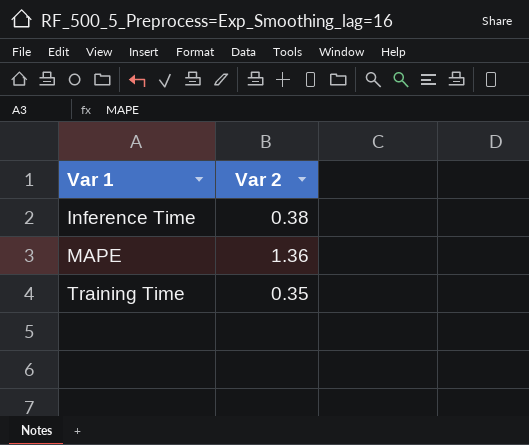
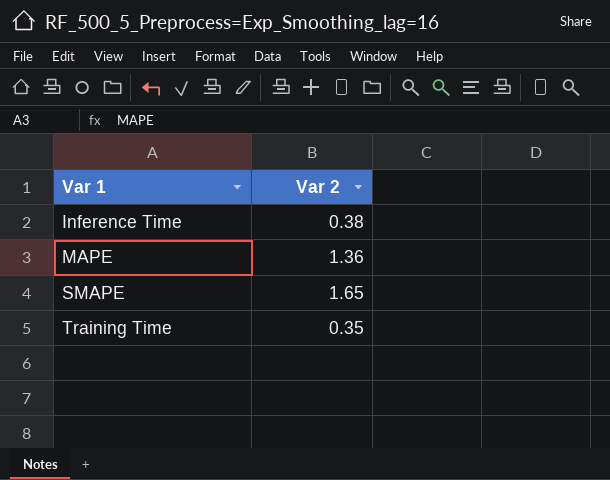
row SMAPE: none -> 1.65

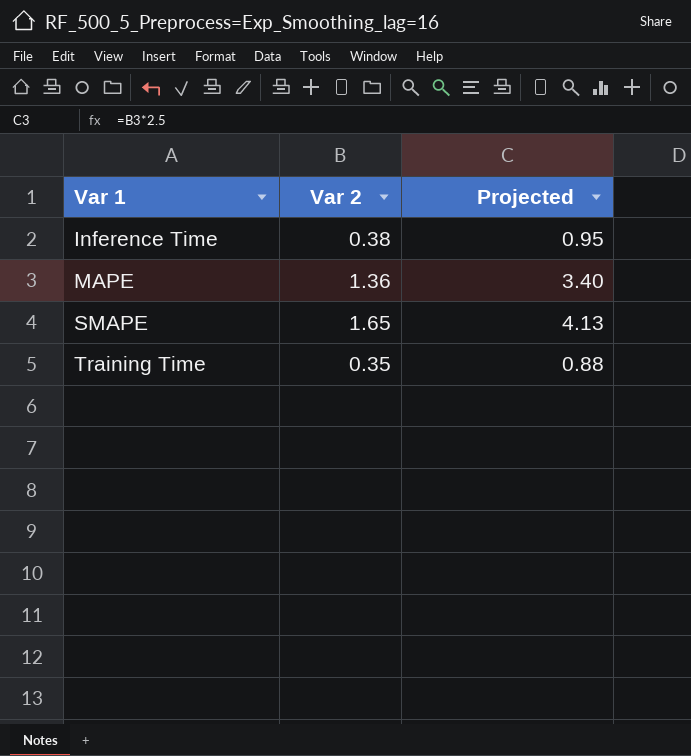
column Projected | formula: none -> [Var 2] * 2.5

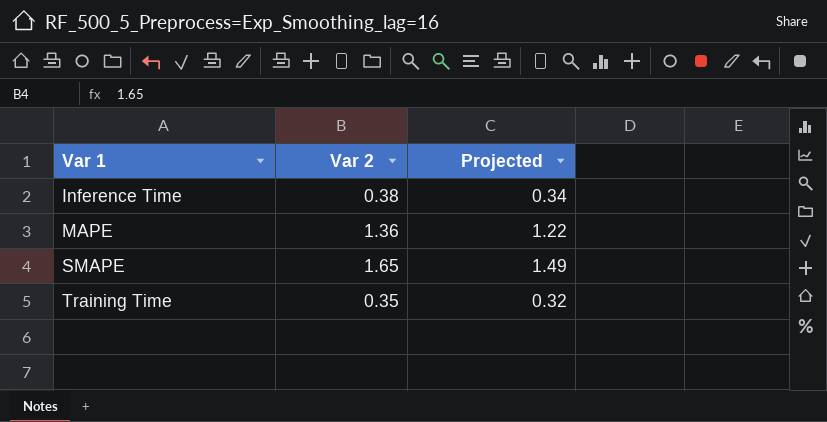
column Projected | formula: [Var 2] * 2.5 -> [Var 2] * 0.9

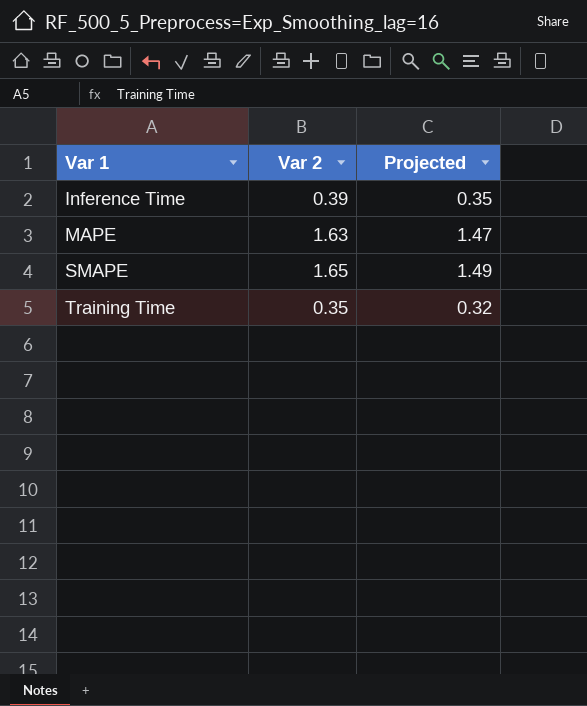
Inference Time | Var 2: 0.38 -> 0.39
Inference Time | Projected: 0.34 -> 0.35
MAPE | Var 2: 1.36 -> 1.63
MAPE | Projected: 1.22 -> 1.47

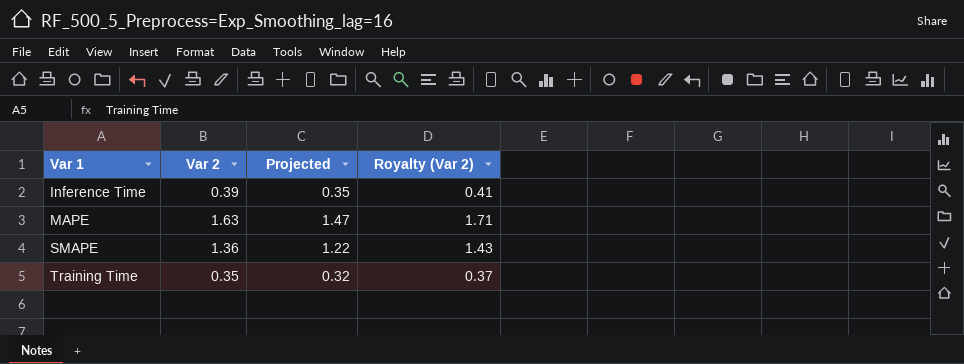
column Royalty (Var 2) | formula: none -> [Var 2] * 1.05
SMAPE | Var 2: 1.65 -> 1.36
SMAPE | Projected: 1.49 -> 1.22

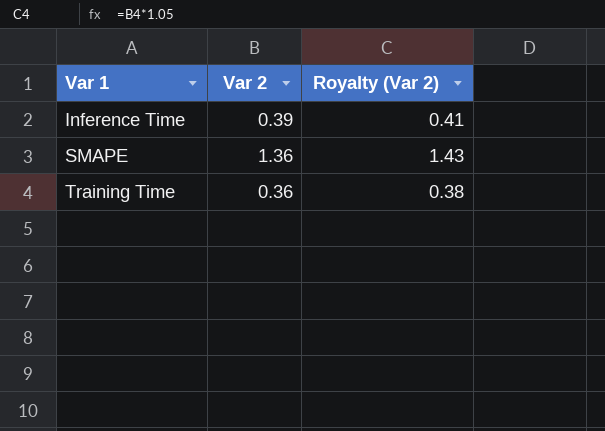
column Projected | formula: [Var 2] * 0.9 -> none
row MAPE: 1.63 | 1.47 | 1.71 -> none
Training Time | Var 2: 0.35 -> 0.36
Training Time | Royalty (Var 2): 0.37 -> 0.38

